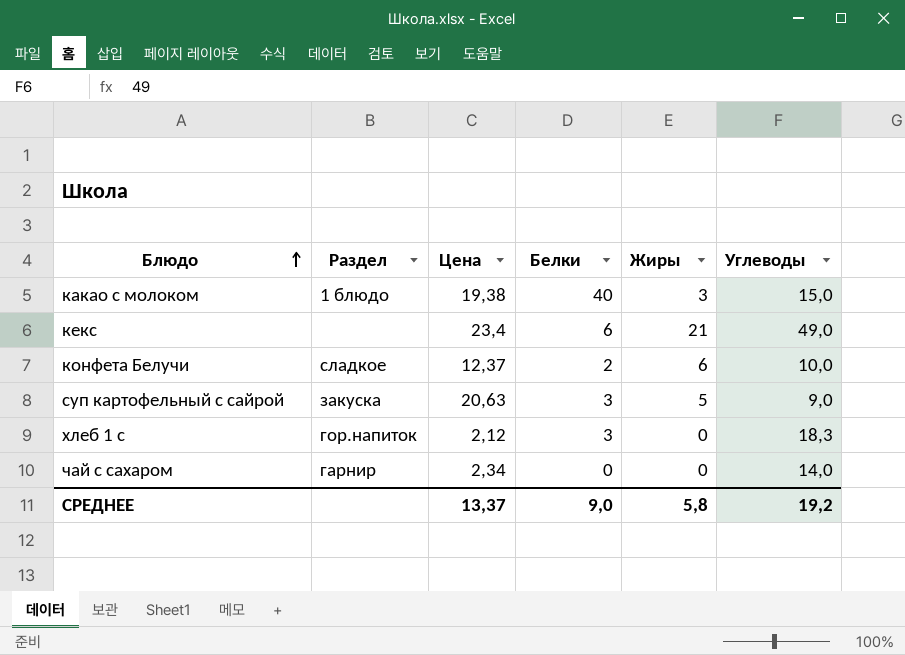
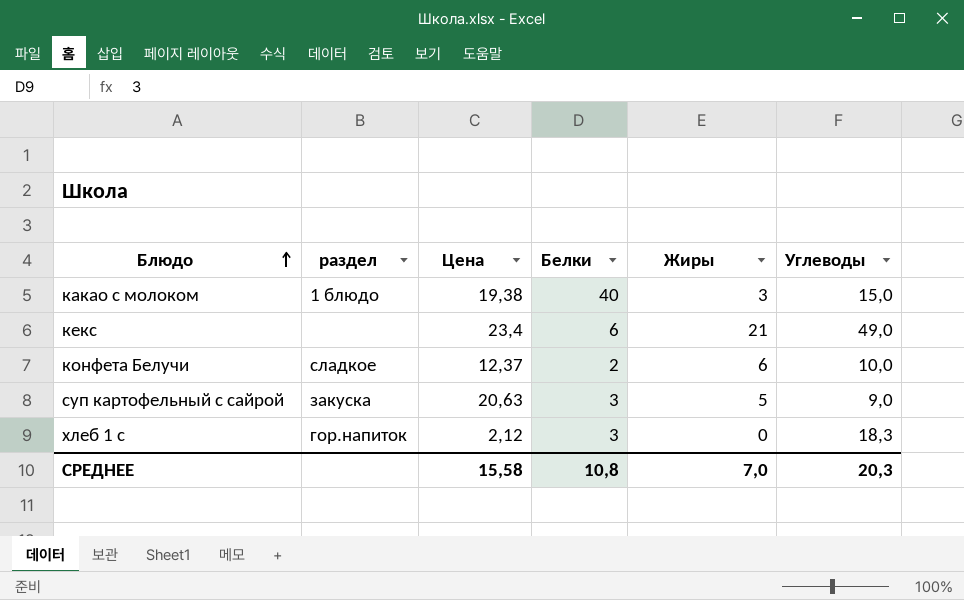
column name: Раздел -> раздел
row чай с сахаром: гарнир | 2,34 | 0 | 0 | 14,0 -> none
СРЕДНЕЕ | Цена: 13,37 -> 15,58
СРЕДНЕЕ | Белки: 9,0 -> 10,8
СРЕДНЕЕ | Жиры: 5,8 -> 7,0
СРЕДНЕЕ | Углеводы: 19,2 -> 20,3

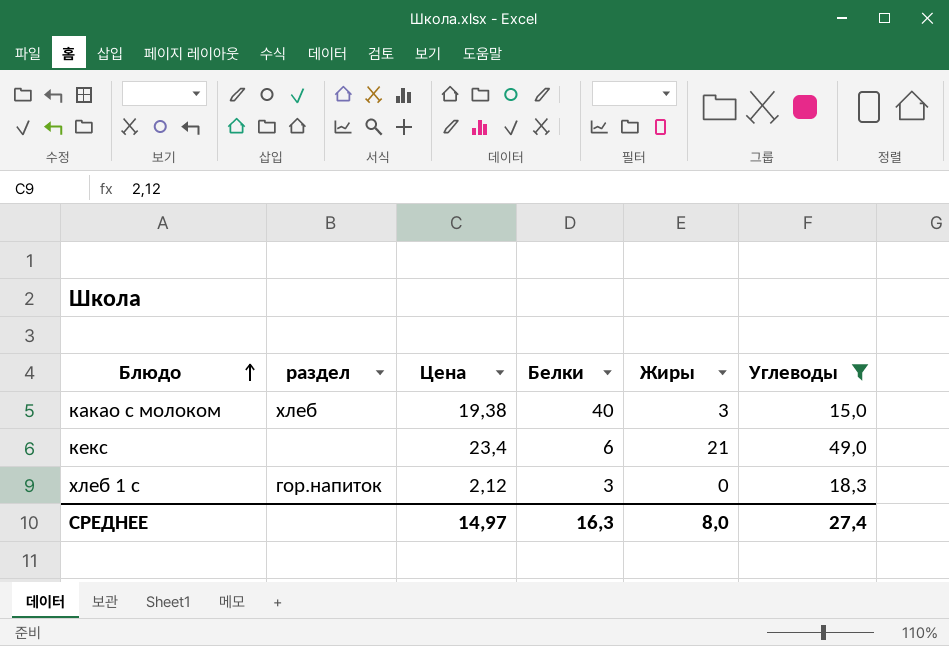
filter: none -> Углеводы >= 15,0
какао с молоком | раздел: 1 блюдо -> хлеб
СРЕДНЕЕ | Цена: 15,58 -> 14,97
СРЕДНЕЕ | Белки: 10,8 -> 16,3
СРЕДНЕЕ | Жиры: 7,0 -> 8,0
СРЕДНЕЕ | Углеводы: 20,3 -> 27,4

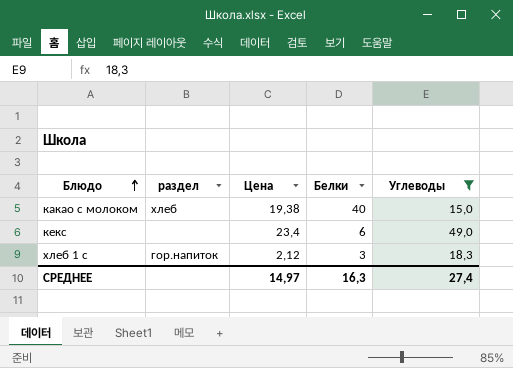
column Жиры | position: 5 -> none

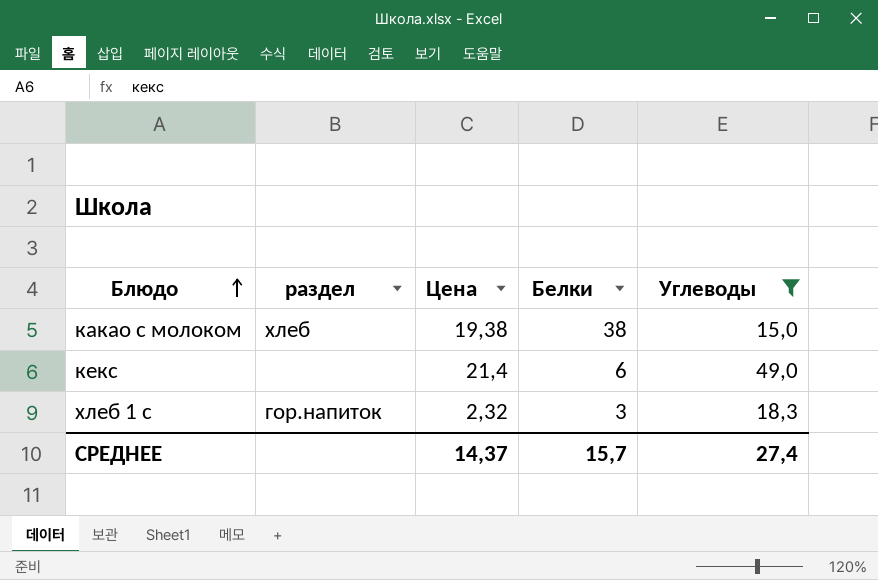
какао с молоком | Белки: 40 -> 38
кекс | Цена: 23,4 -> 21,4
хлеб 1 с | Цена: 2,12 -> 2,32
СРЕДНЕЕ | Цена: 14,97 -> 14,37
СРЕДНЕЕ | Белки: 16,3 -> 15,7

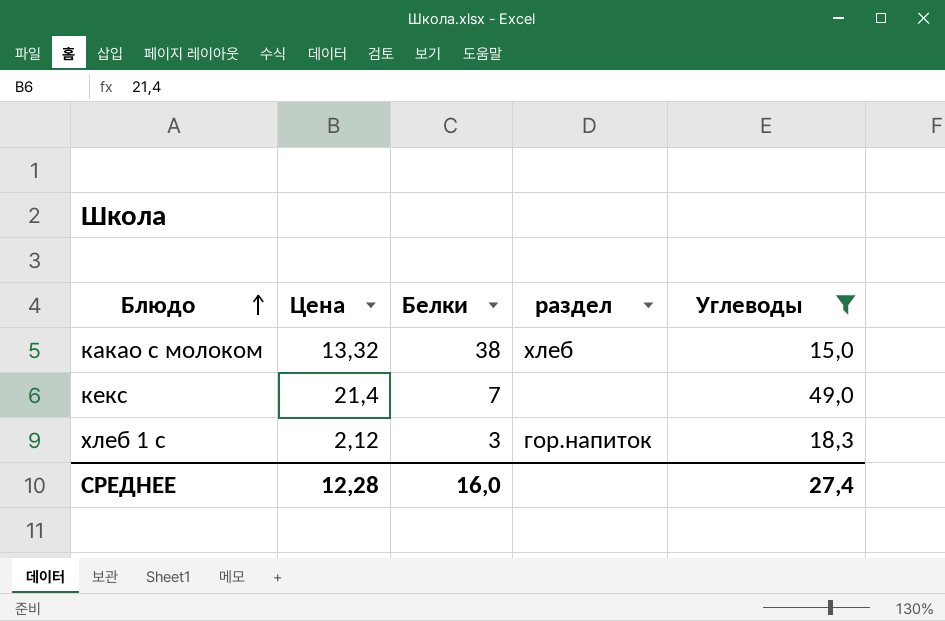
column раздел | position: 2 -> 4
какао с молоком | Цена: 19,38 -> 13,32
кекс | Белки: 6 -> 7
хлеб 1 с | Цена: 2,32 -> 2,12
СРЕДНЕЕ | Цена: 14,37 -> 12,28
СРЕДНЕЕ | Белки: 15,7 -> 16,0

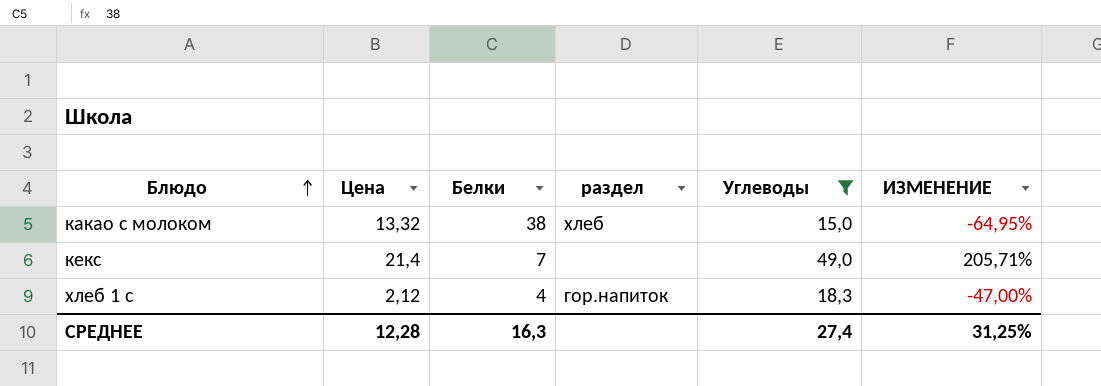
column ИЗМЕНЕНИЕ | formula: none -> ([Цена] - [Белки]) / [Белки]
хлеб 1 с | Белки: 3 -> 4
СРЕДНЕЕ | Белки: 16,0 -> 16,3

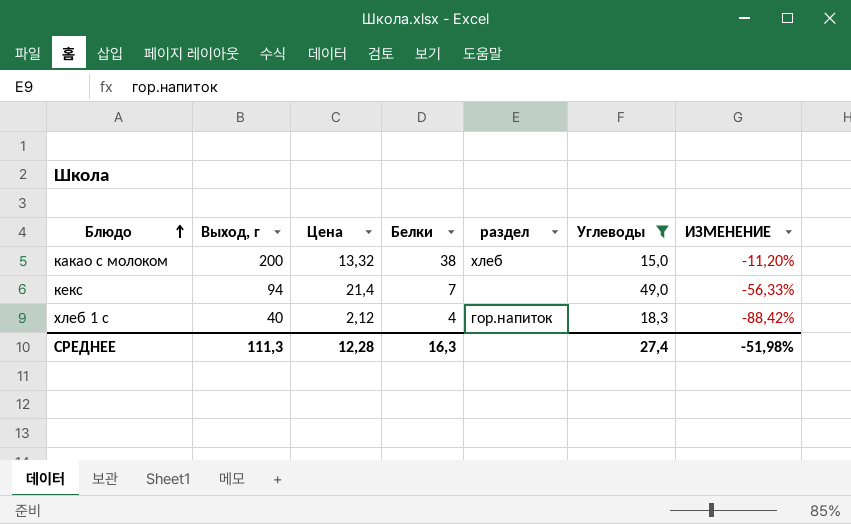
column Выход, г | position: none -> 2
column ИЗМЕНЕНИЕ | formula: ([Цена] - [Белки]) / [Белки] -> ([Цена] - [Углеводы]) / [Углеводы]
СРЕДНЕЕ | ИЗМЕНЕНИЕ: 31,25% -> -51,98%

